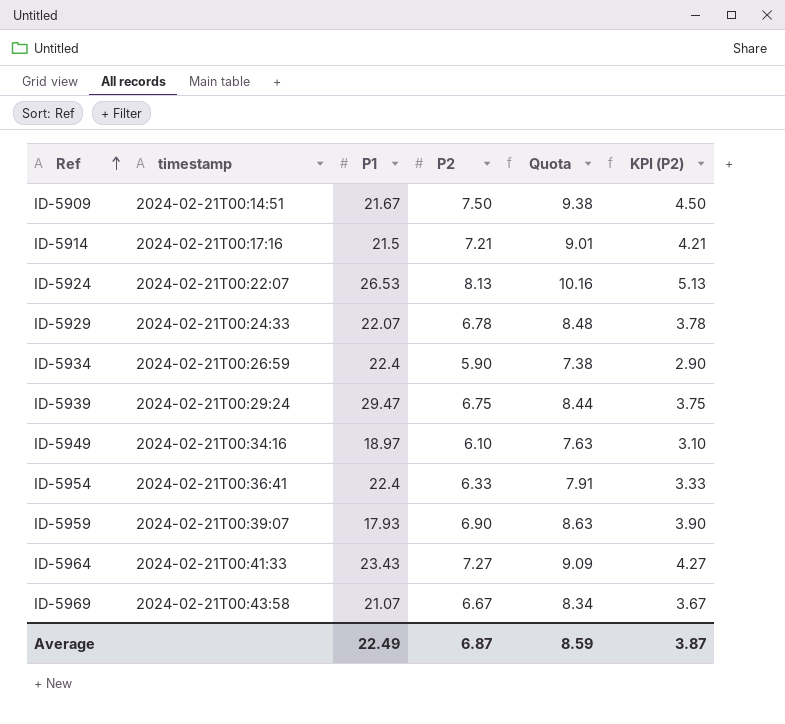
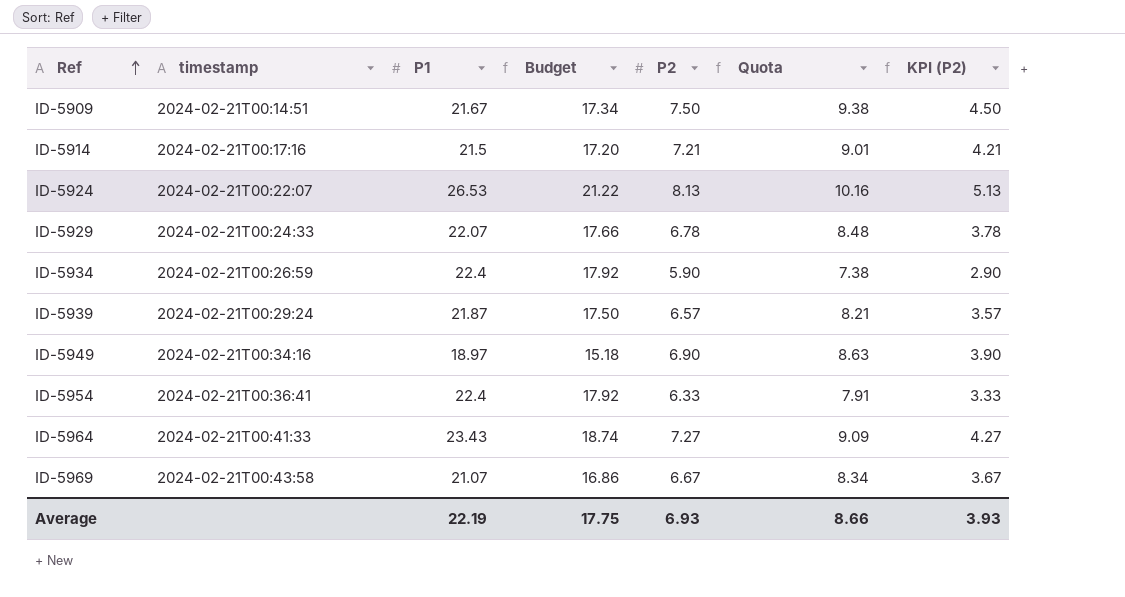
column Budget | formula: none -> [P1] * 0.8
row ID-5959: 2024-02-21T00:39:07 | 17.93 | 6.90 | 8.63 | 3.90 -> none
ID-5939 | P1: 29.47 -> 21.87
ID-5939 | P2: 6.75 -> 6.57
ID-5939 | Quota: 8.44 -> 8.21
ID-5939 | KPI (P2): 3.75 -> 3.57
ID-5949 | P2: 6.10 -> 6.90
ID-5949 | Quota: 7.63 -> 8.63
ID-5949 | KPI (P2): 3.10 -> 3.90
Average | P1: 22.49 -> 22.19
Average | P2: 6.87 -> 6.93
Average | Quota: 8.59 -> 8.66
Average | KPI (P2): 3.87 -> 3.93

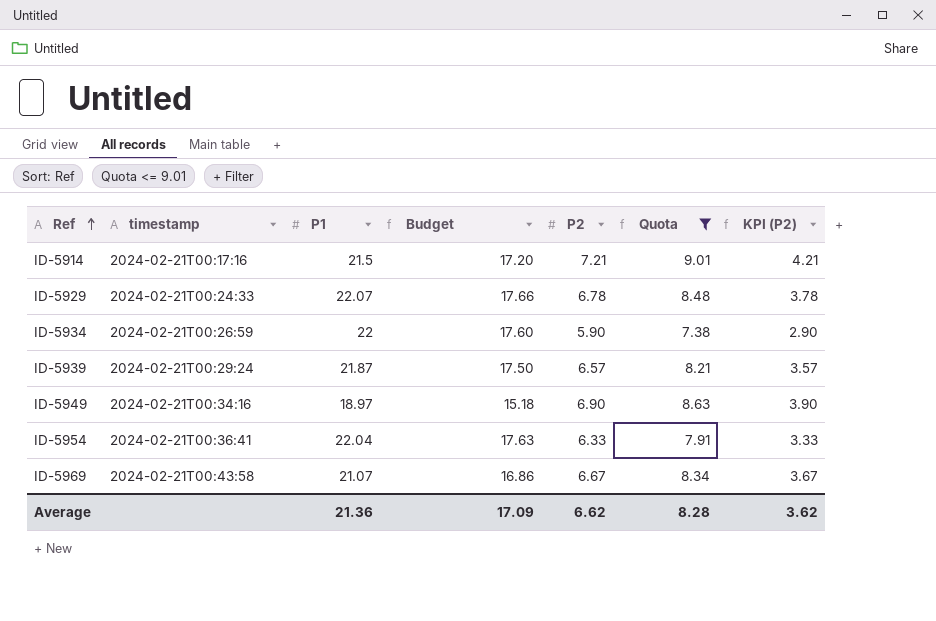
filter: none -> Quota <= 9.01
ID-5934 | P1: 22.4 -> 22
ID-5934 | Budget: 17.92 -> 17.60
ID-5954 | P1: 22.4 -> 22.04
ID-5954 | Budget: 17.92 -> 17.63
Average | P1: 22.19 -> 21.36
Average | Budget: 17.75 -> 17.09
Average | P2: 6.93 -> 6.62
Average | Quota: 8.66 -> 8.28
Average | KPI (P2): 3.93 -> 3.62

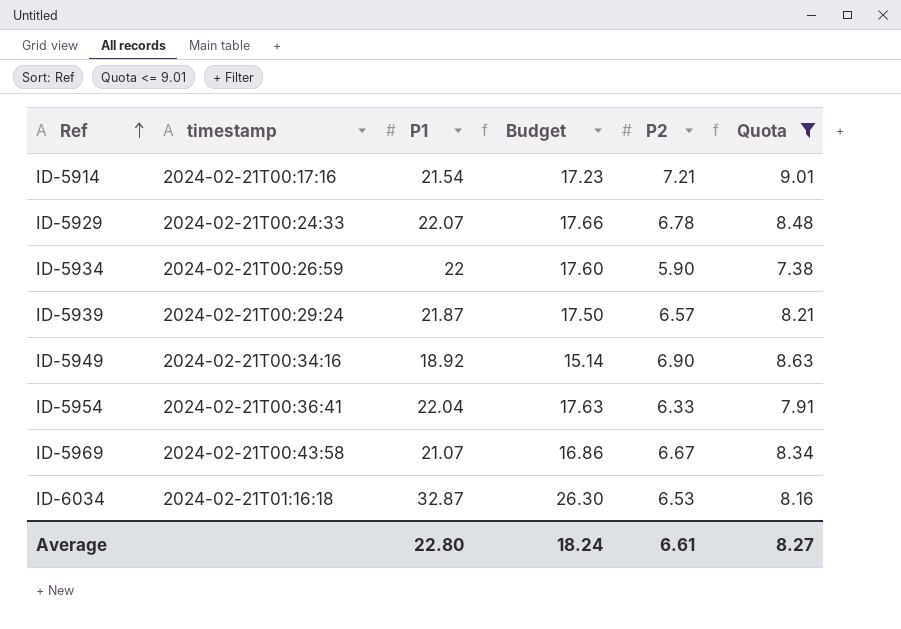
column KPI (P2) | formula: [P2] - 3 -> none
ID-5914 | P1: 21.5 -> 21.54
ID-5914 | Budget: 17.20 -> 17.23
ID-5949 | P1: 18.97 -> 18.92
ID-5949 | Budget: 15.18 -> 15.14
row ID-6034: none -> 2024-02-21T01:16:18 | 32.87 | 26.30 | 6.53 | 8.16
Average | P1: 21.36 -> 22.80
Average | Budget: 17.09 -> 18.24
Average | P2: 6.62 -> 6.61
Average | Quota: 8.28 -> 8.27

